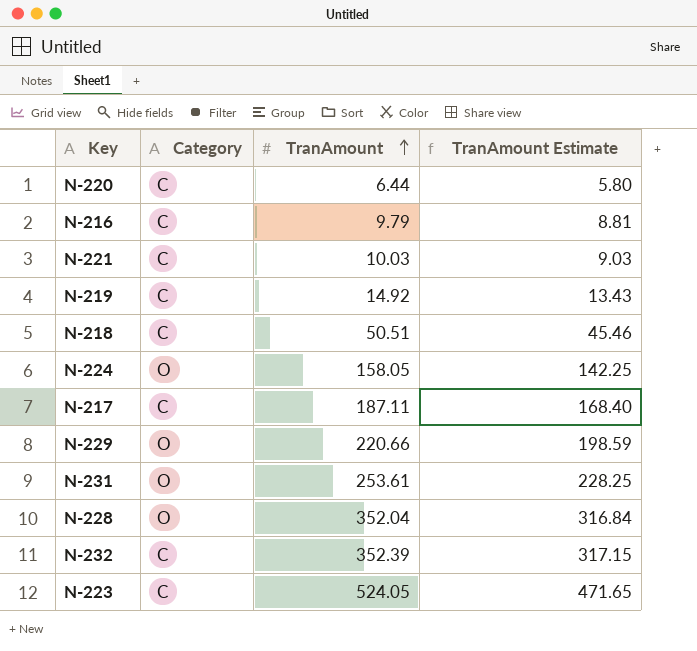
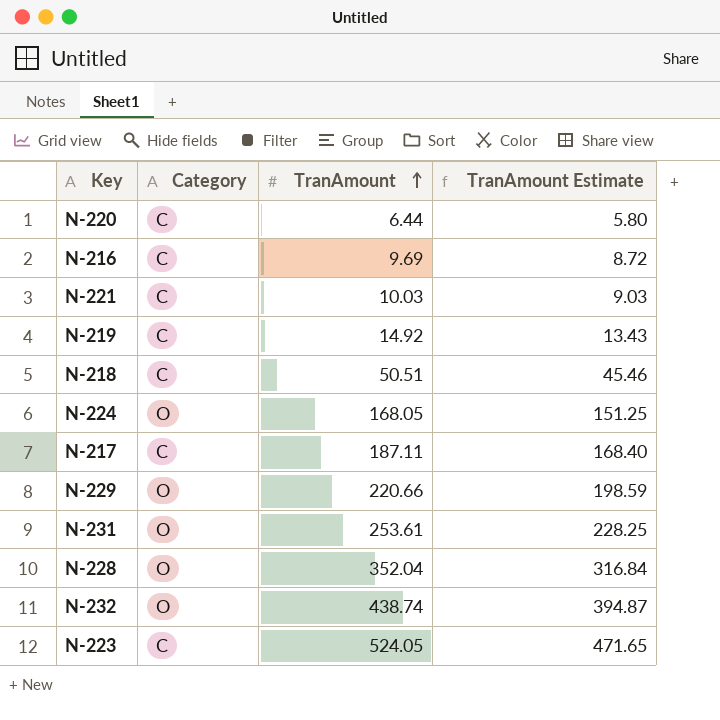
N-216 | TranAmount: 9.79 -> 9.69
N-216 | TranAmount Estimate: 8.81 -> 8.72
N-224 | TranAmount: 158.05 -> 168.05
N-224 | TranAmount Estimate: 142.25 -> 151.25
N-232 | Category: C -> O
N-232 | TranAmount: 352.39 -> 438.74
N-232 | TranAmount Estimate: 317.15 -> 394.87

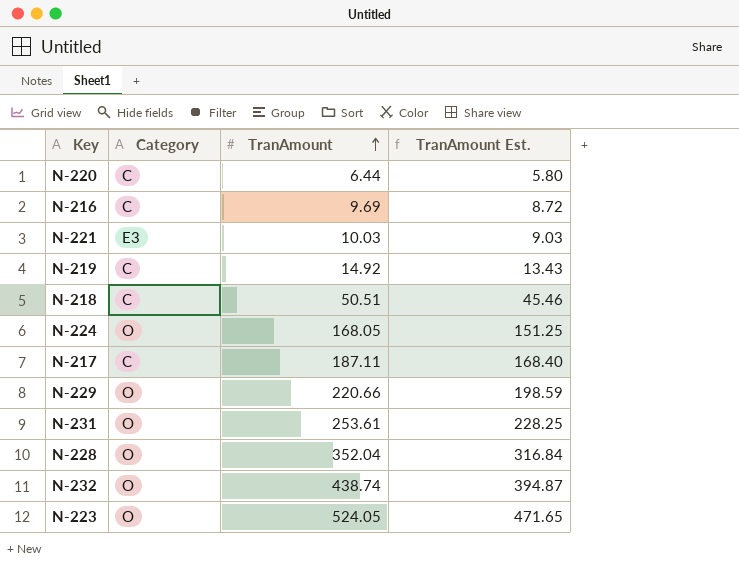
column name: TranAmount Estimate -> TranAmount Est.
N-221 | Category: C -> E3
N-223 | Category: C -> O

